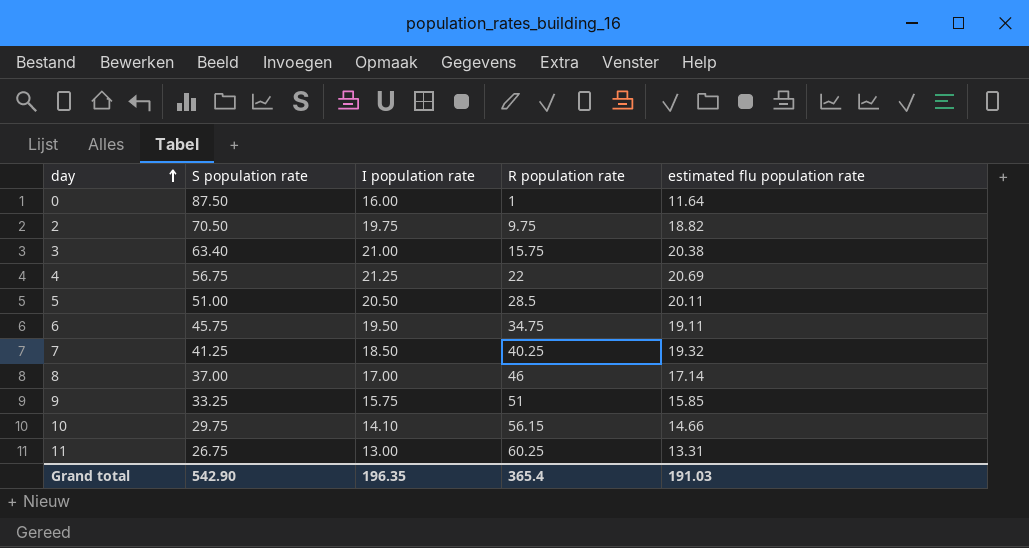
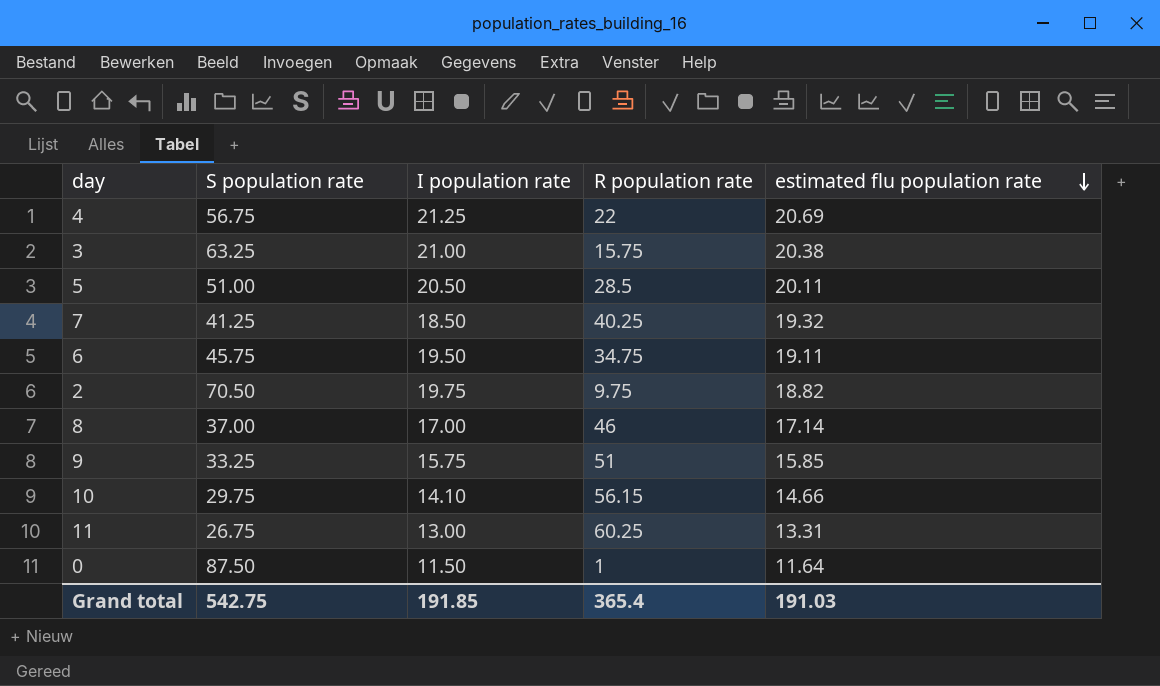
row order: day ascending -> estimated flu population rate descending
3 | S population rate: 63.40 -> 63.25
0 | I population rate: 16.00 -> 11.50
Grand total | S population rate: 542.90 -> 542.75
Grand total | I population rate: 196.35 -> 191.85

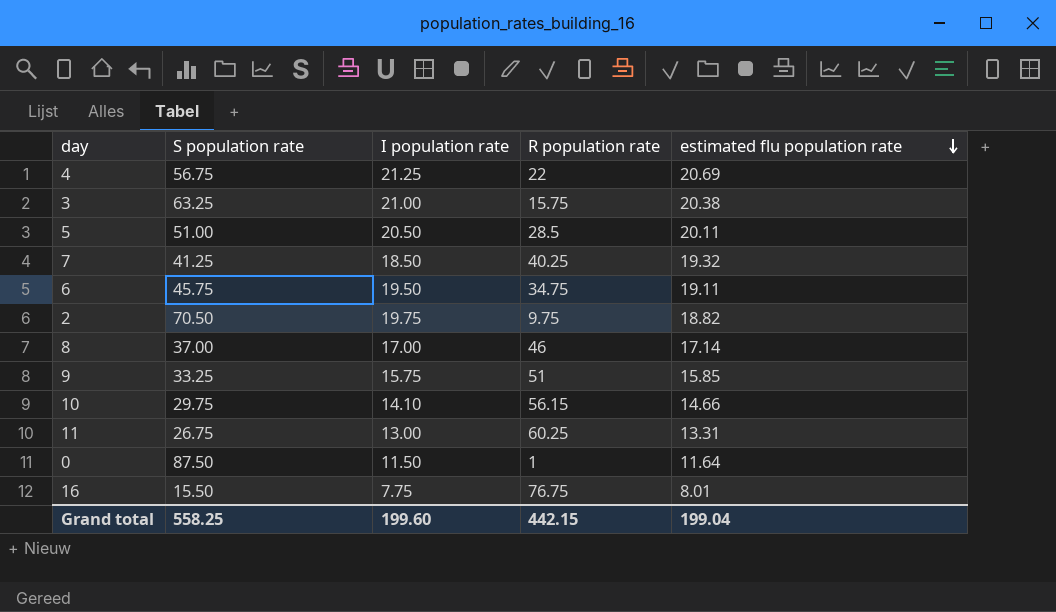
row 16: none -> 15.50 | 7.75 | 76.75 | 8.01
Grand total | S population rate: 542.75 -> 558.25
Grand total | I population rate: 191.85 -> 199.60
Grand total | R population rate: 365.4 -> 442.15
Grand total | estimated flu population rate: 191.03 -> 199.04

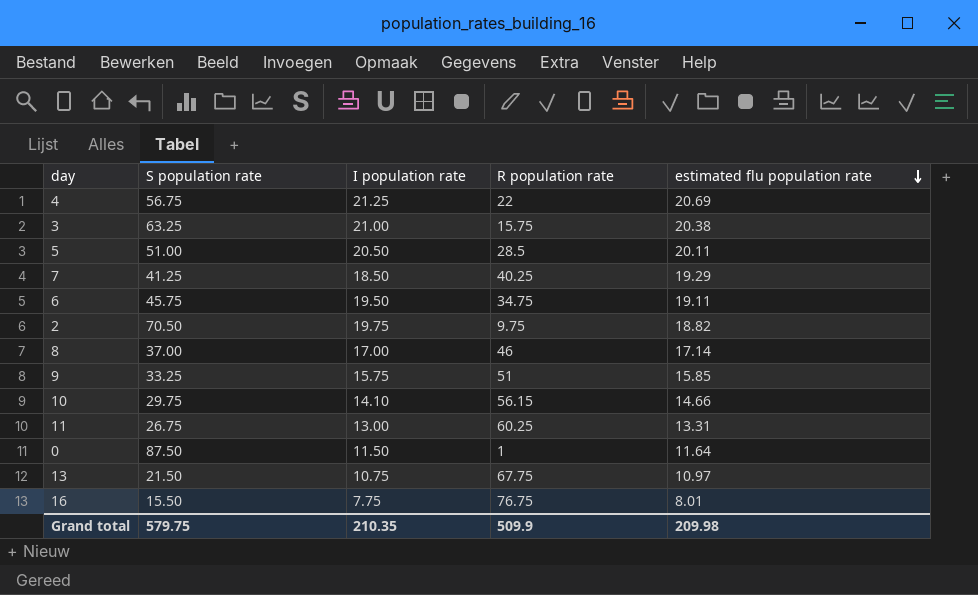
7 | estimated flu population rate: 19.32 -> 19.29
row 13: none -> 21.50 | 10.75 | 67.75 | 10.97
Grand total | S population rate: 558.25 -> 579.75
Grand total | I population rate: 199.60 -> 210.35
Grand total | R population rate: 442.15 -> 509.9
Grand total | estimated flu population rate: 199.04 -> 209.98

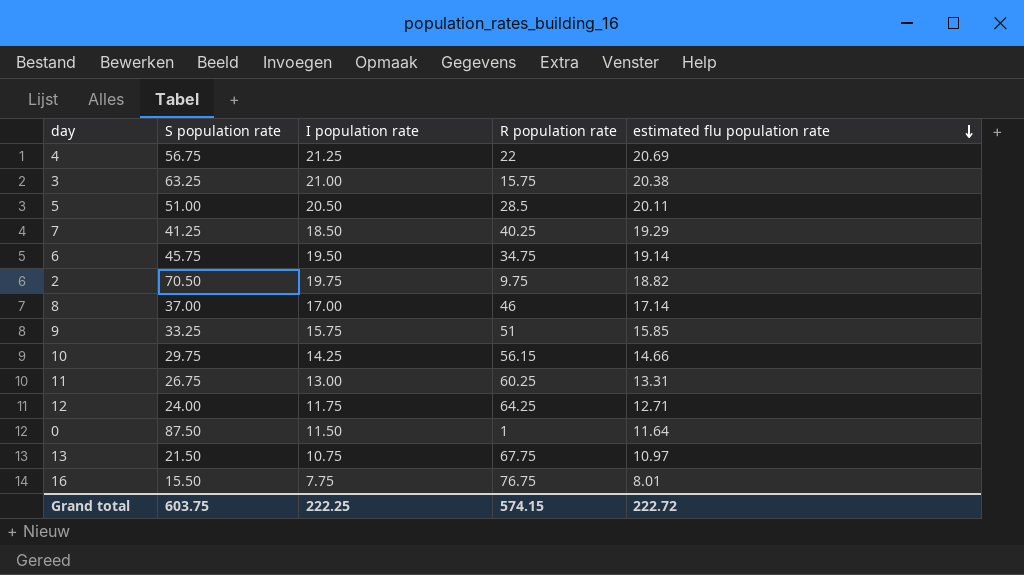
6 | estimated flu population rate: 19.11 -> 19.14
10 | I population rate: 14.10 -> 14.25
row 12: none -> 24.00 | 11.75 | 64.25 | 12.71
Grand total | S population rate: 579.75 -> 603.75
Grand total | I population rate: 210.35 -> 222.25
Grand total | R population rate: 509.9 -> 574.15
Grand total | estimated flu population rate: 209.98 -> 222.72

